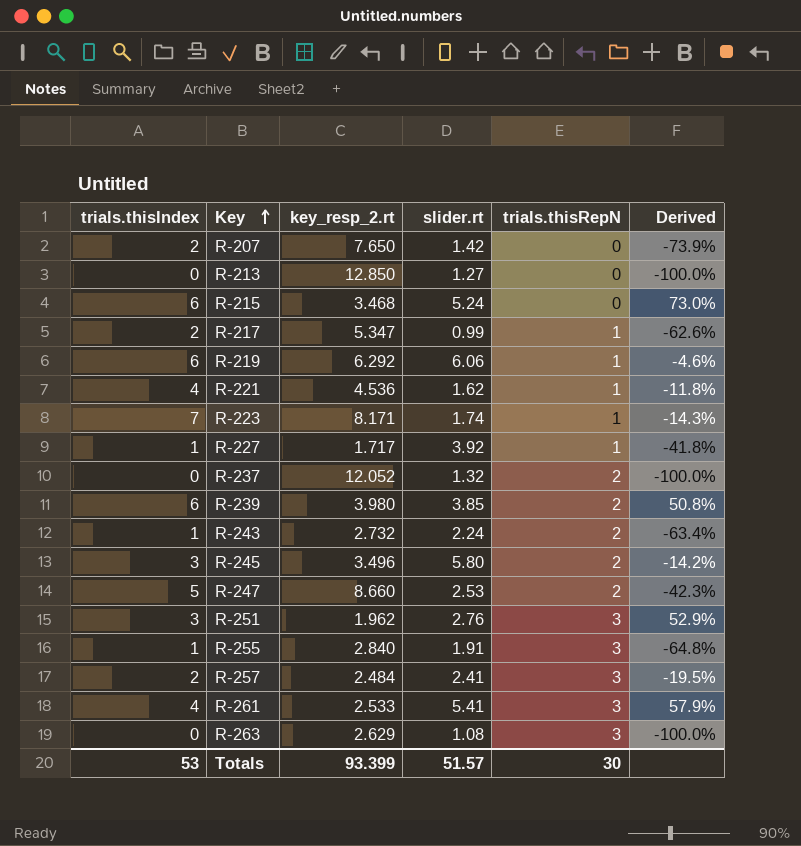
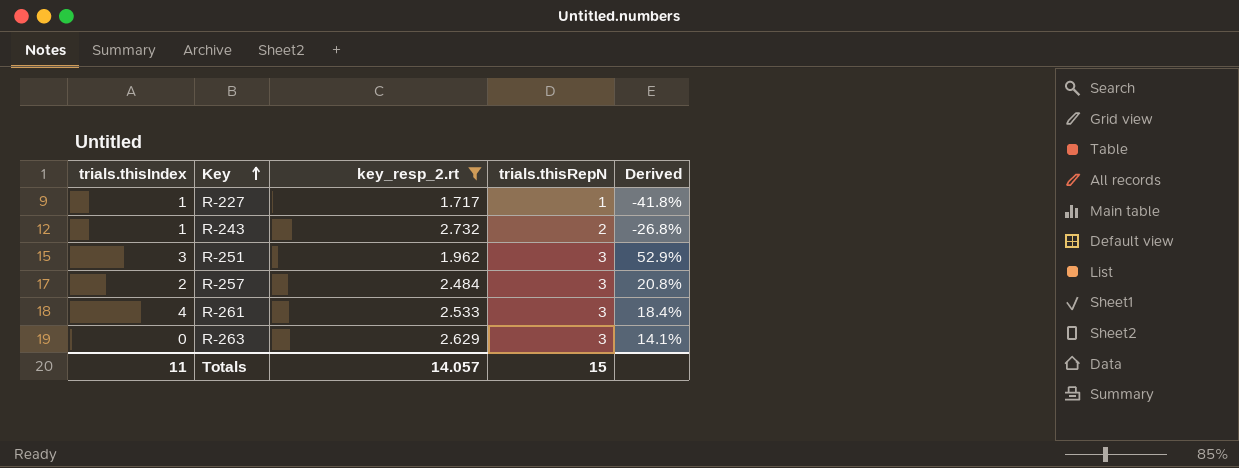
filter: none -> key_resp_2.rt <= 2.732
column slider.rt | position: 4 -> none
column Derived | formula: ([trials.thisIndex] - [key_resp_2.rt]) / [key_resp_2.rt] -> ([trials.thisRepN] - [key_resp_2.rt]) / [key_resp_2.rt]
Totals | trials.thisIndex: 53 -> 11
Totals | key_resp_2.rt: 93.399 -> 14.057
Totals | trials.thisRepN: 30 -> 15

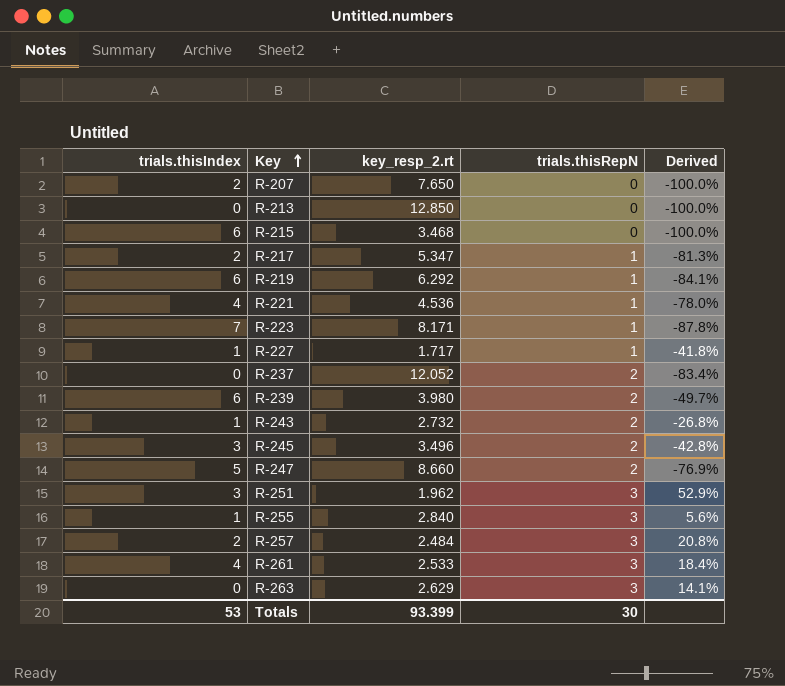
filter: key_resp_2.rt <= 2.732 -> none
Totals | trials.thisIndex: 11 -> 53
Totals | key_resp_2.rt: 14.057 -> 93.399
Totals | trials.thisRepN: 15 -> 30

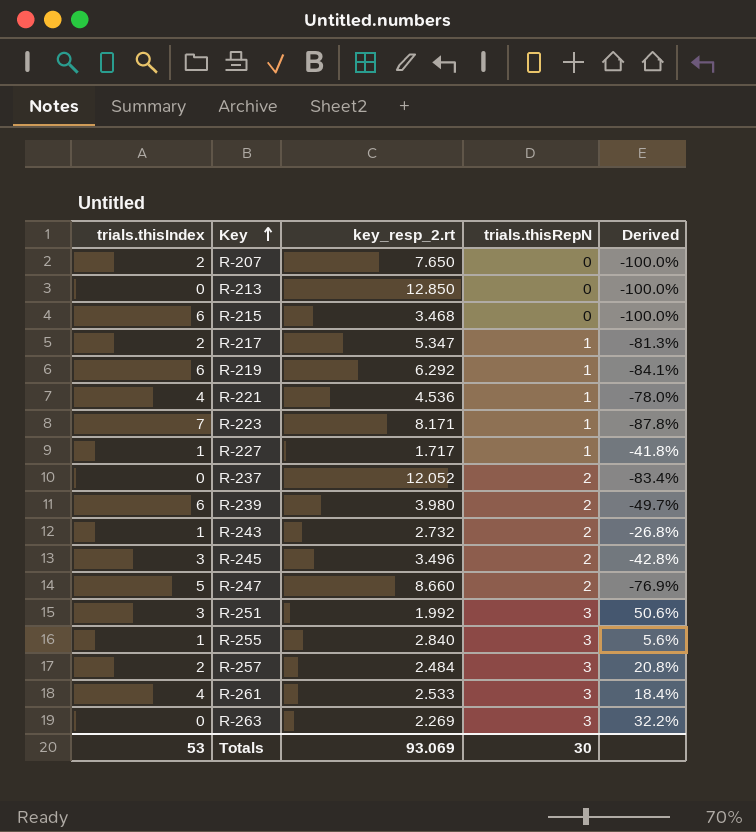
R-251 | key_resp_2.rt: 1.962 -> 1.992
R-251 | Derived: 52.9% -> 50.6%
R-263 | key_resp_2.rt: 2.629 -> 2.269
R-263 | Derived: 14.1% -> 32.2%
Totals | key_resp_2.rt: 93.399 -> 93.069

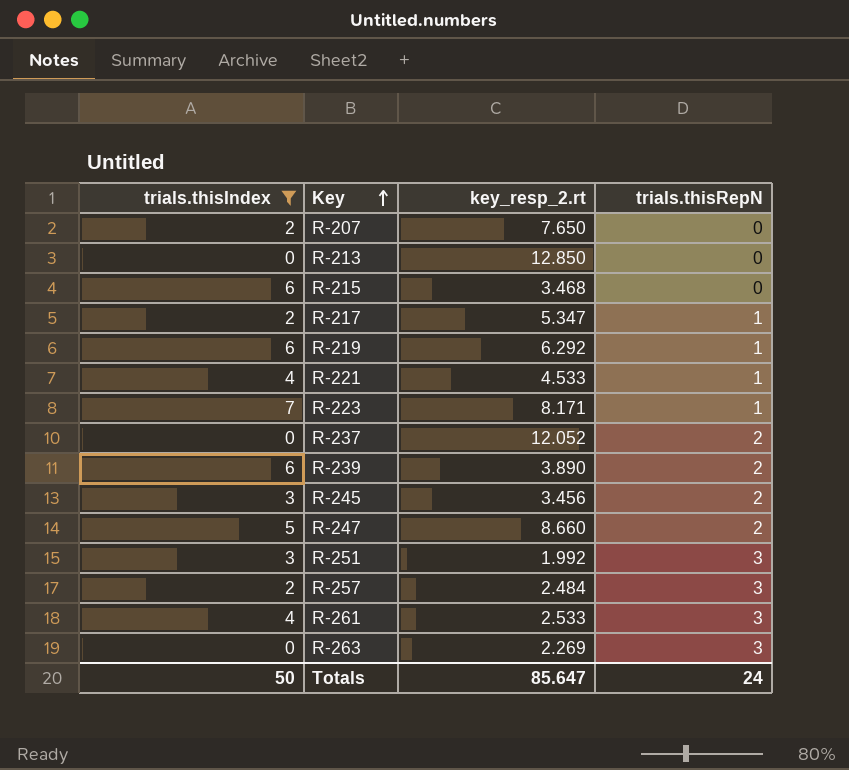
filter: none -> trials.thisIndex != 1
column Derived | formula: ([trials.thisRepN] - [key_resp_2.rt]) / [key_resp_2.rt] -> none
R-221 | key_resp_2.rt: 4.536 -> 4.533
R-239 | key_resp_2.rt: 3.980 -> 3.890
R-245 | key_resp_2.rt: 3.496 -> 3.456
Totals | trials.thisIndex: 53 -> 50
Totals | key_resp_2.rt: 93.069 -> 85.647
Totals | trials.thisRepN: 30 -> 24

